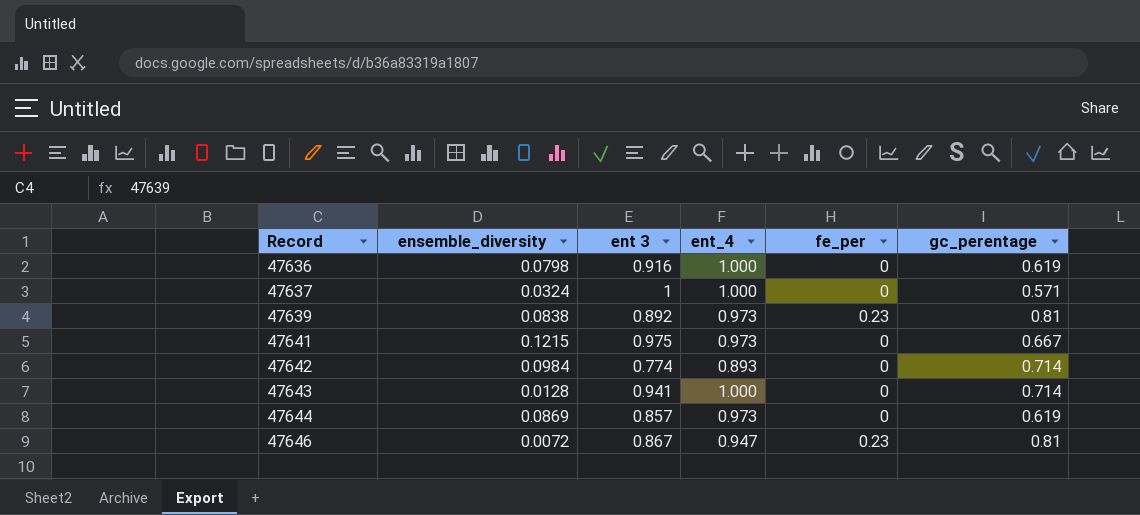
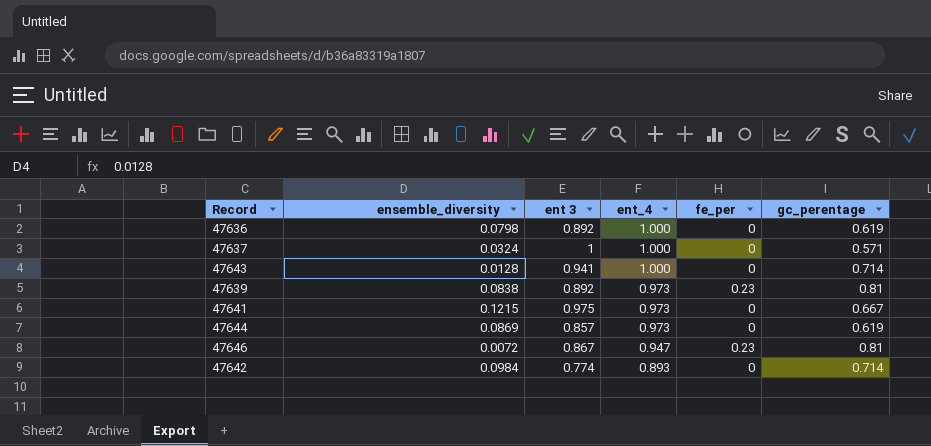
row order: Record ascending -> ent_4 descending
47636 | ent 3: 0.916 -> 0.892

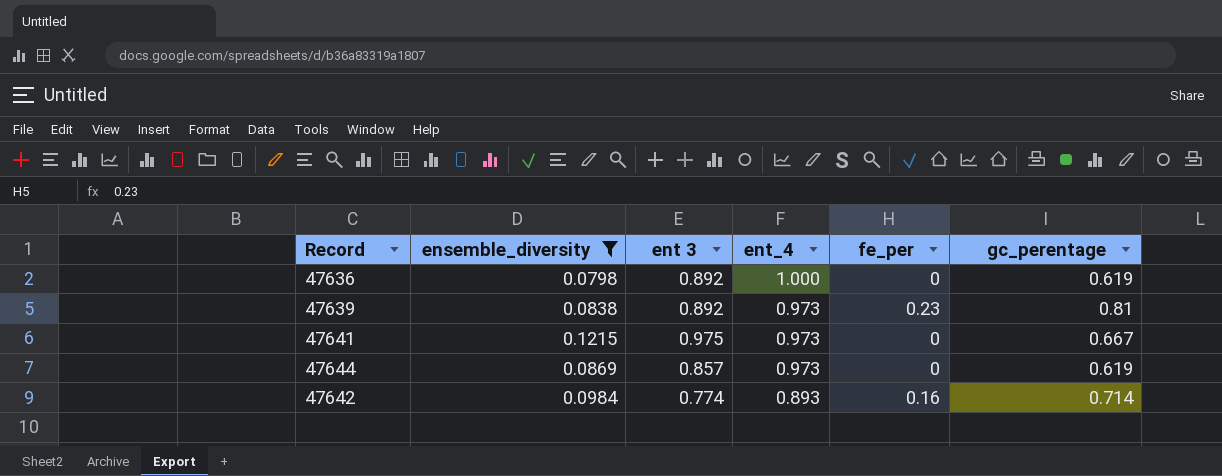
filter: none -> ensemble_diversity >= 0.0798
47642 | fe_per: 0 -> 0.16

